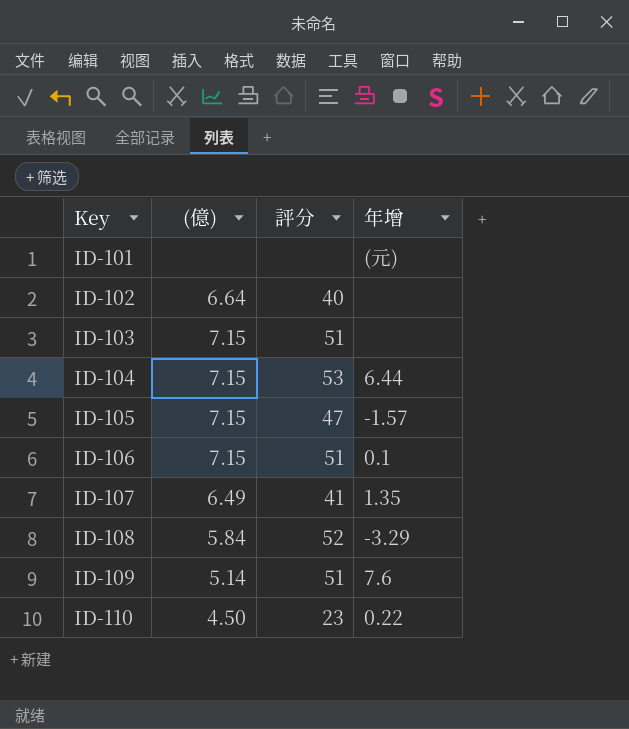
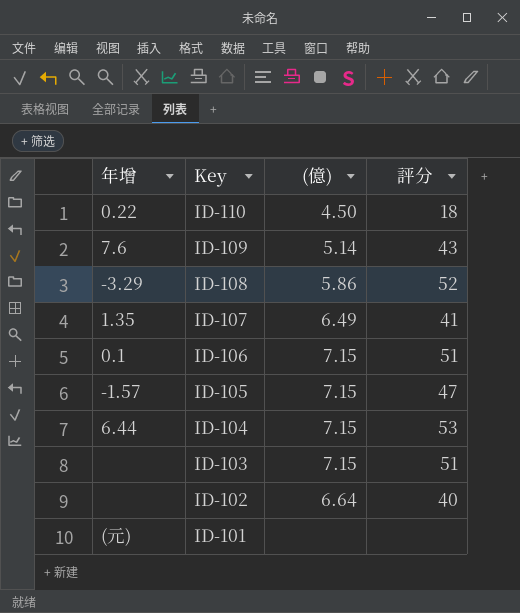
row order: Key ascending -> Key descending
column 年增 | position: 4 -> 1
ID-110 | 評分: 23 -> 18
ID-109 | 評分: 51 -> 43
ID-108 | (億): 5.84 -> 5.86

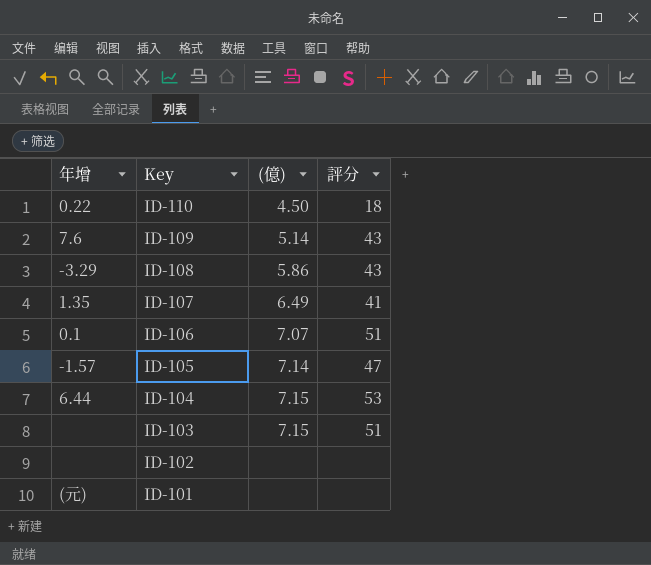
ID-108 | 評分: 52 -> 43
ID-106 | (億): 7.15 -> 7.07
ID-105 | (億): 7.15 -> 7.14
ID-102 | (億): 6.64 -> none
ID-102 | 評分: 40 -> none

